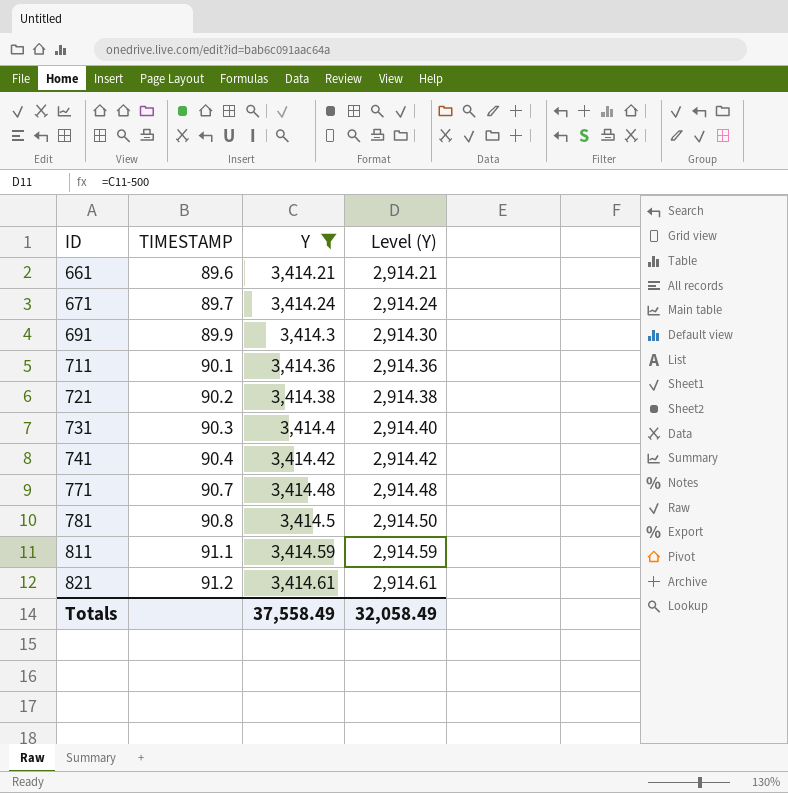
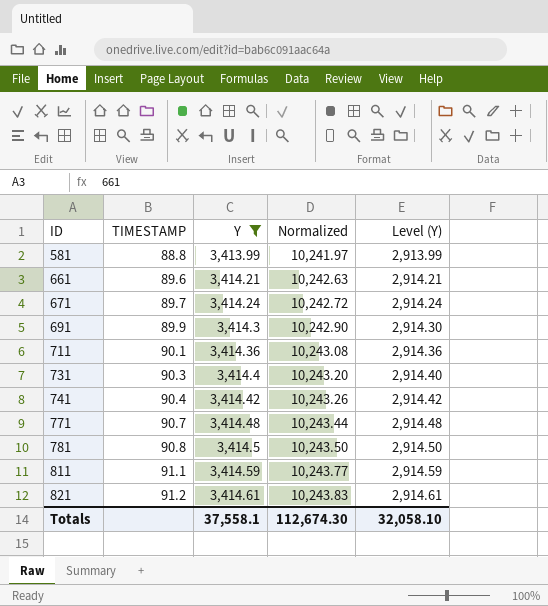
column Normalized | formula: none -> [Y] * 3
row 721: 90.2 | 3,414.38 | 2,914.38 -> none
row 581: none -> 88.8 | 3,413.99 | 10,241.97 | 2,913.99
Totals | Y: 37,558.49 -> 37,558.1
Totals | Level (Y): 32,058.49 -> 32,058.10

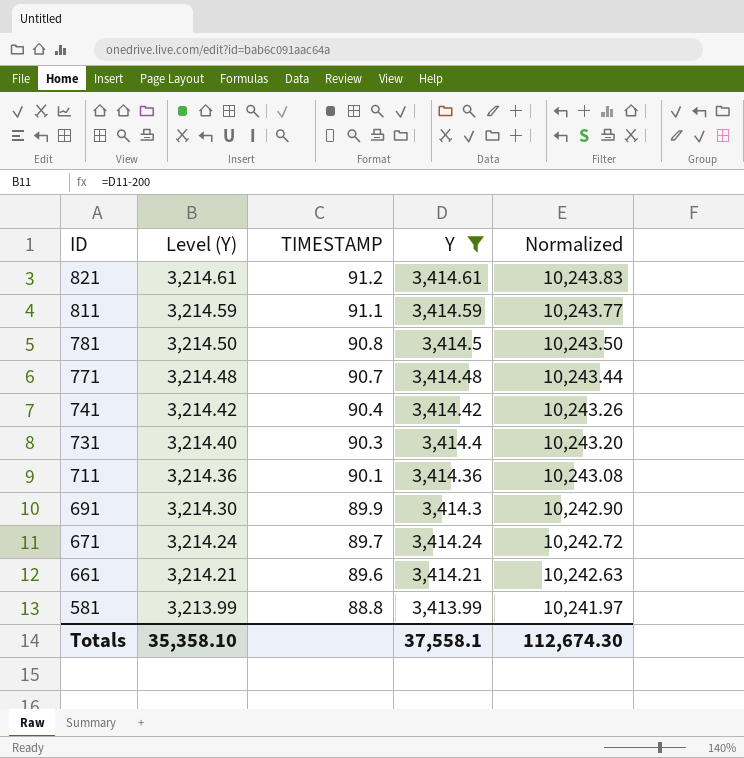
row order: ID ascending -> ID descending
column Level (Y) | formula: [Y] - 500 -> [Y] - 200
column Level (Y) | position: 5 -> 2
Totals | Level (Y): 32,058.10 -> 35,358.10

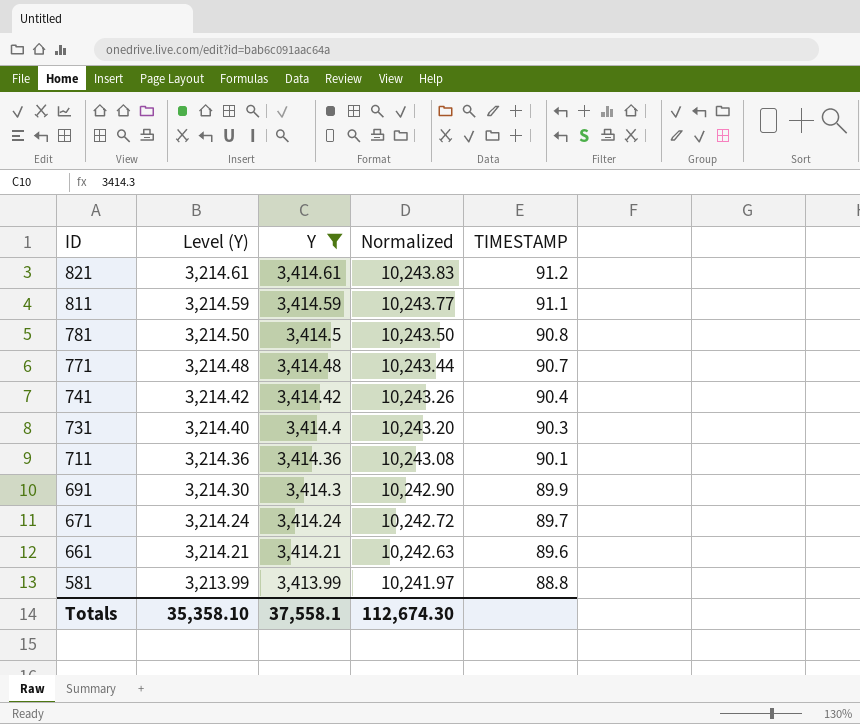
column TIMESTAMP | position: 3 -> 5

